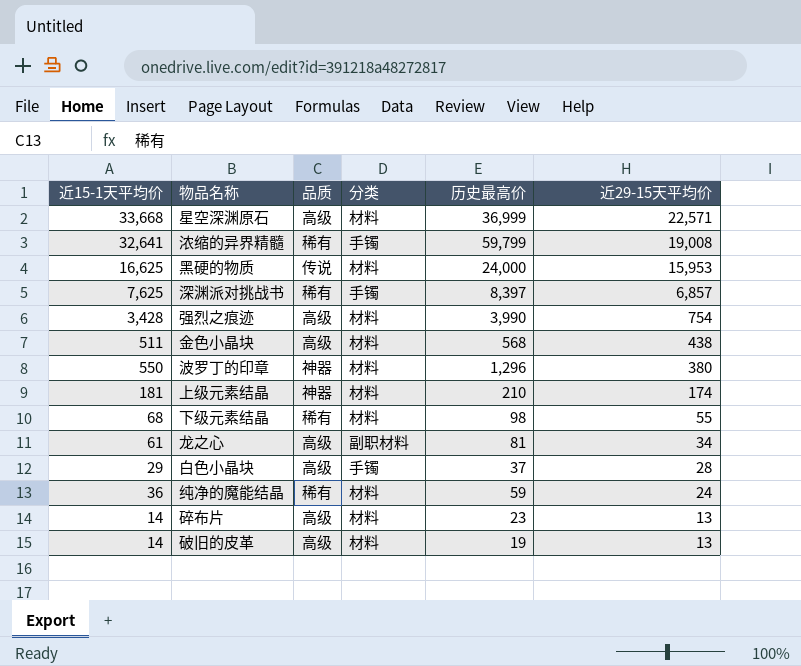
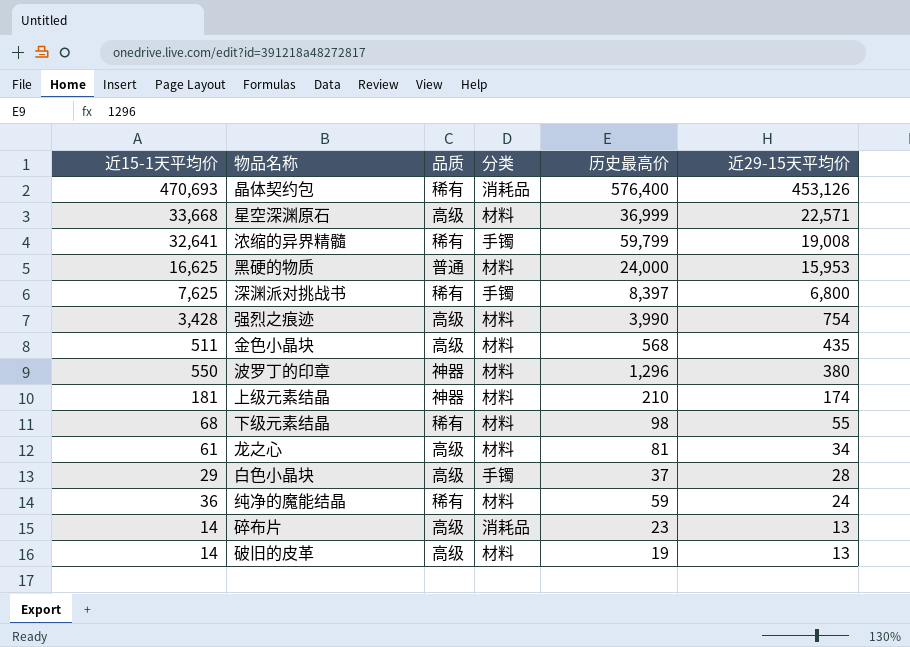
row 晶体契约包: none -> 470,693 | 稀有 | 消耗品 | 576,400 | 453,126
黑硬的物质 | 品质: 传说 -> 普通
深渊派对挑战书 | 近29-15天平均价: 6,857 -> 6,800
金色小晶块 | 近29-15天平均价: 438 -> 435
龙之心 | 分类: 副职材料 -> 材料
碎布片 | 分类: 材料 -> 消耗品

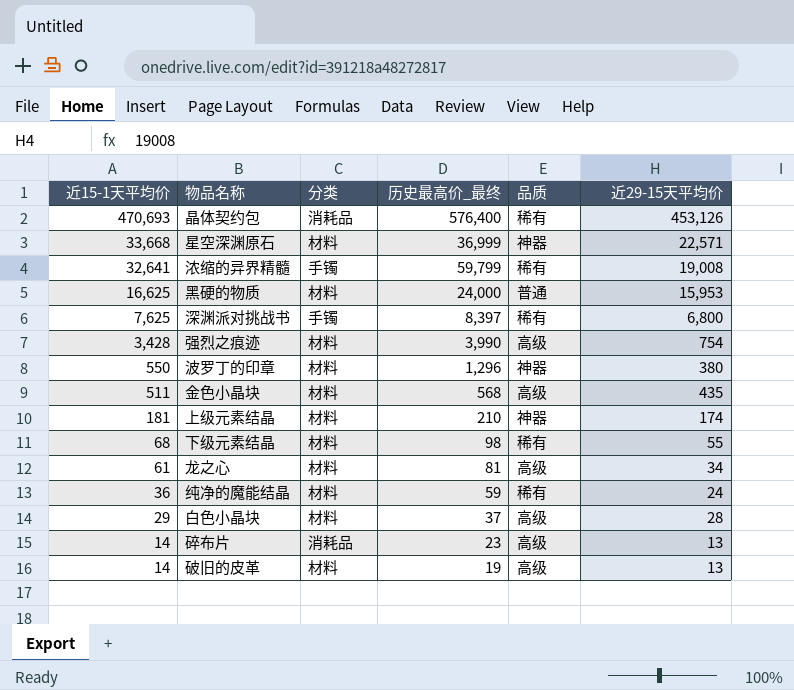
row order: 近29-15天平均价 descending -> 近15-1天平均价 descending
column name: 历史最高价 -> 历史最高价_最终
column 品质 | position: 3 -> 5
星空深渊原石 | 品质: 高级 -> 神器
白色小晶块 | 分类: 手镯 -> 材料

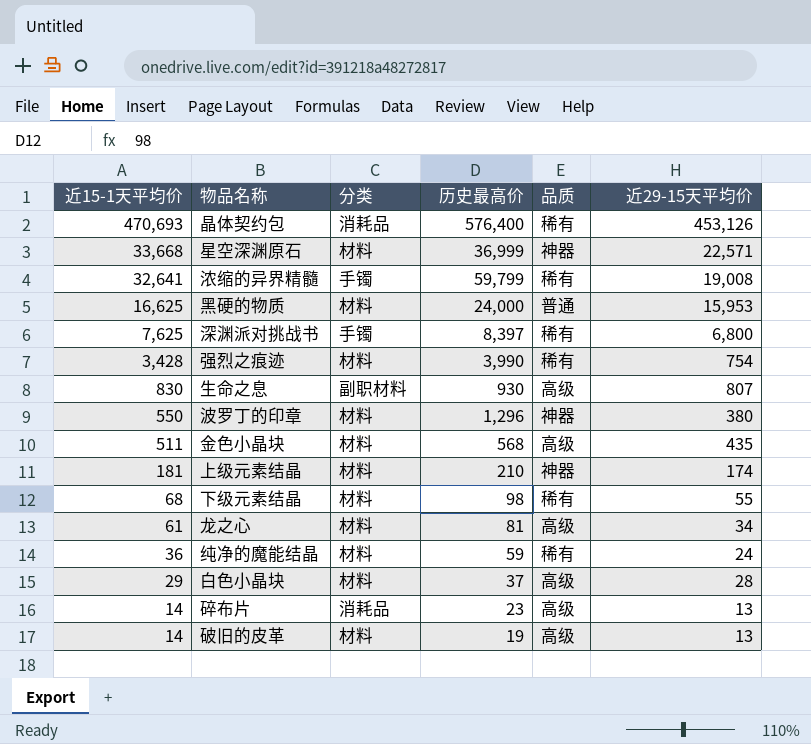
column name: 历史最高价_最终 -> 历史最高价
强烈之痕迹 | 品质: 高级 -> 稀有
row 生命之息: none -> 830 | 副职材料 | 930 | 高级 | 807

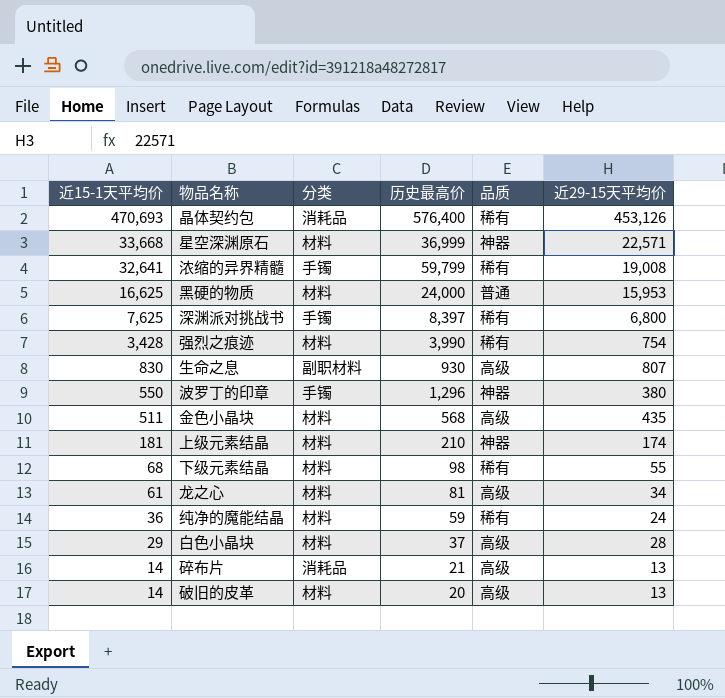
波罗丁的印章 | 分类: 材料 -> 手镯
碎布片 | 历史最高价: 23 -> 21
破旧的皮革 | 历史最高价: 19 -> 20

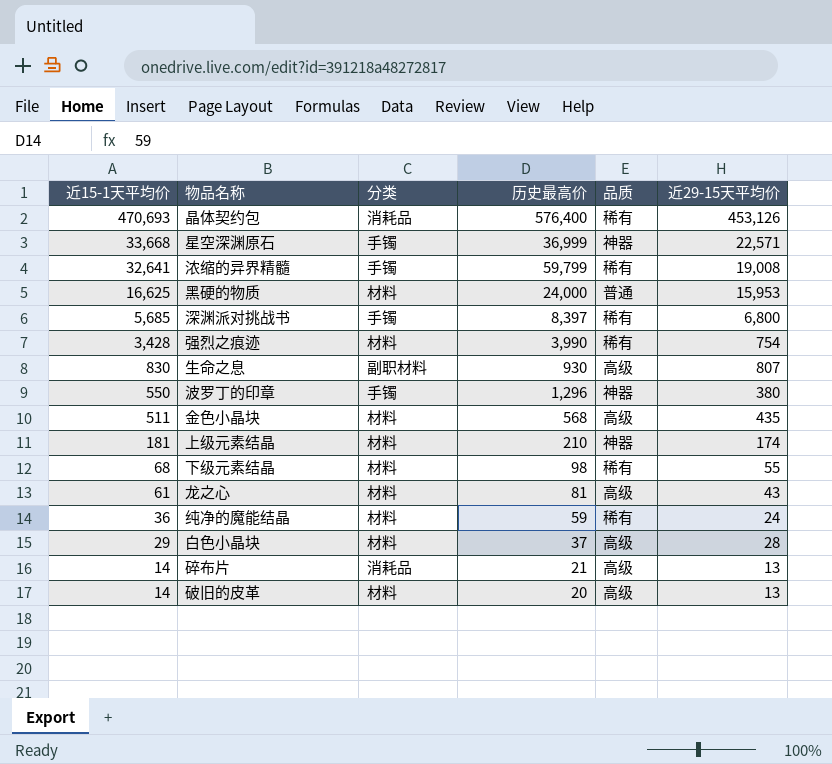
星空深渊原石 | 分类: 材料 -> 手镯
深渊派对挑战书 | 近15-1天平均价: 7,625 -> 5,685
龙之心 | 近29-15天平均价: 34 -> 43

